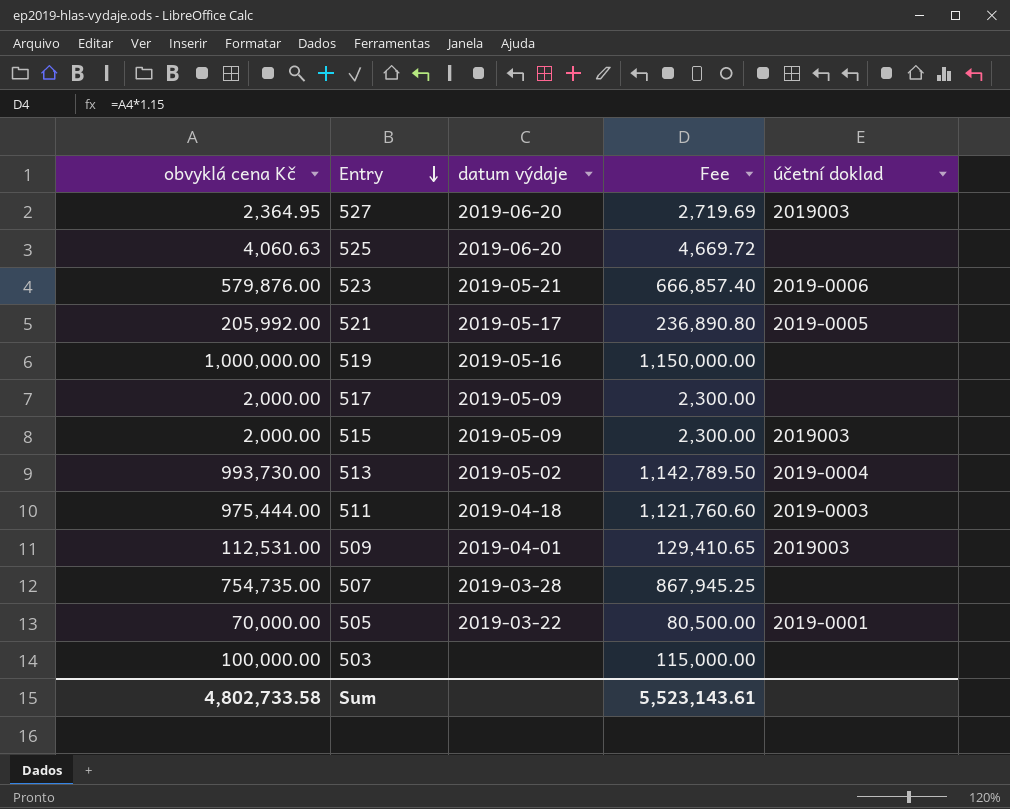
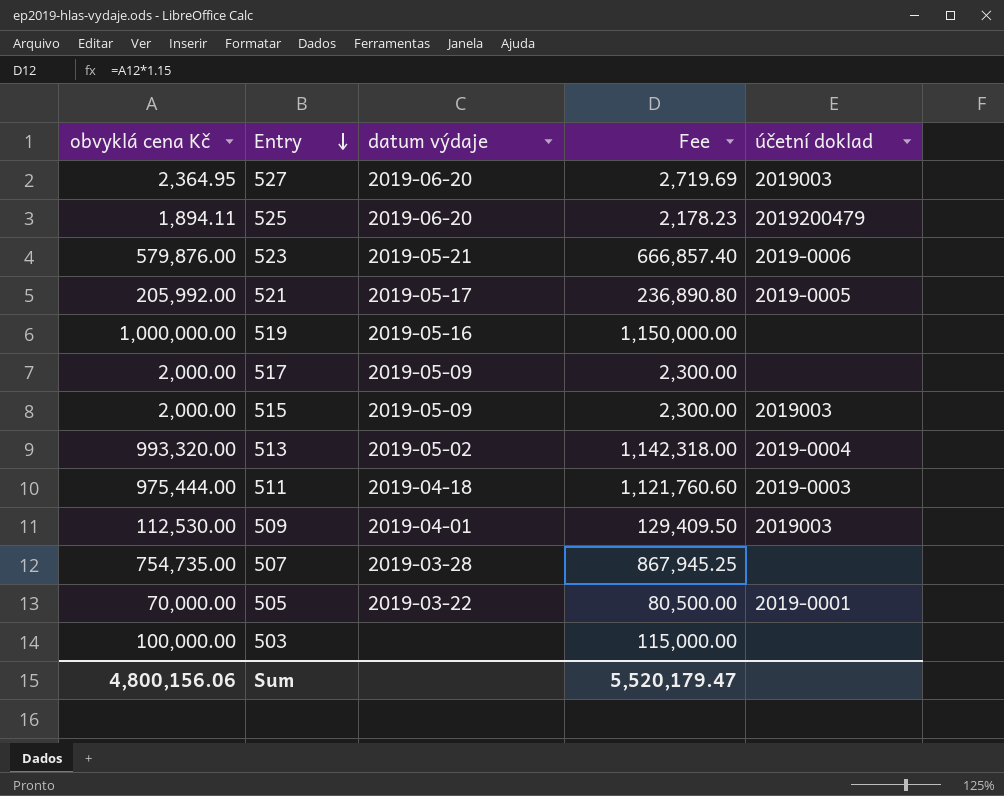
525 | obvyklá cena Kč: 4,060.63 -> 1,894.11
525 | Fee: 4,669.72 -> 2,178.23
525 | účetní doklad: none -> 2019200479
513 | obvyklá cena Kč: 993,730.00 -> 993,320.00
513 | Fee: 1,142,789.50 -> 1,142,318.00
509 | obvyklá cena Kč: 112,531.00 -> 112,530.00
509 | Fee: 129,410.65 -> 129,409.50
Sum | obvyklá cena Kč: 4,802,733.58 -> 4,800,156.06
Sum | Fee: 5,523,143.61 -> 5,520,179.47

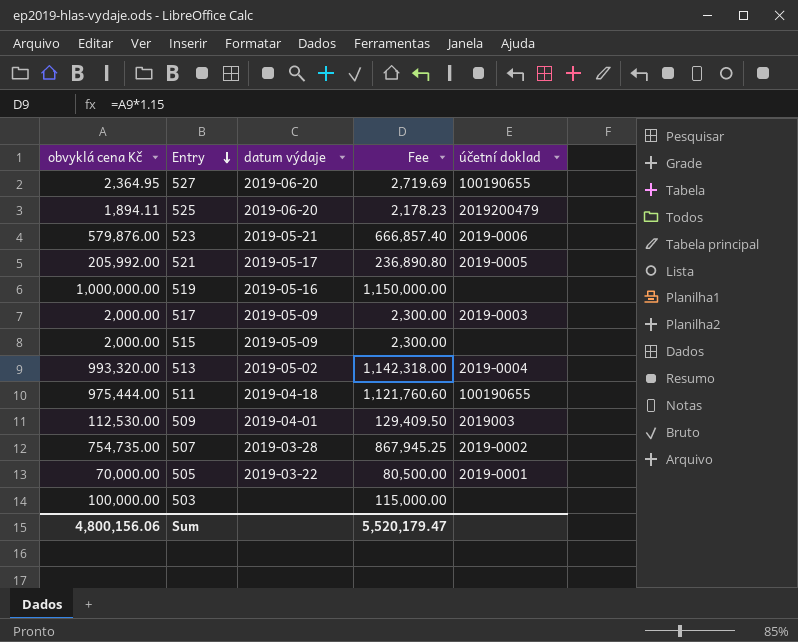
527 | účetní doklad: 2019003 -> 100190655
517 | účetní doklad: none -> 2019-0003
515 | účetní doklad: 2019003 -> none
511 | účetní doklad: 2019-0003 -> 100190655
507 | účetní doklad: none -> 2019-0002

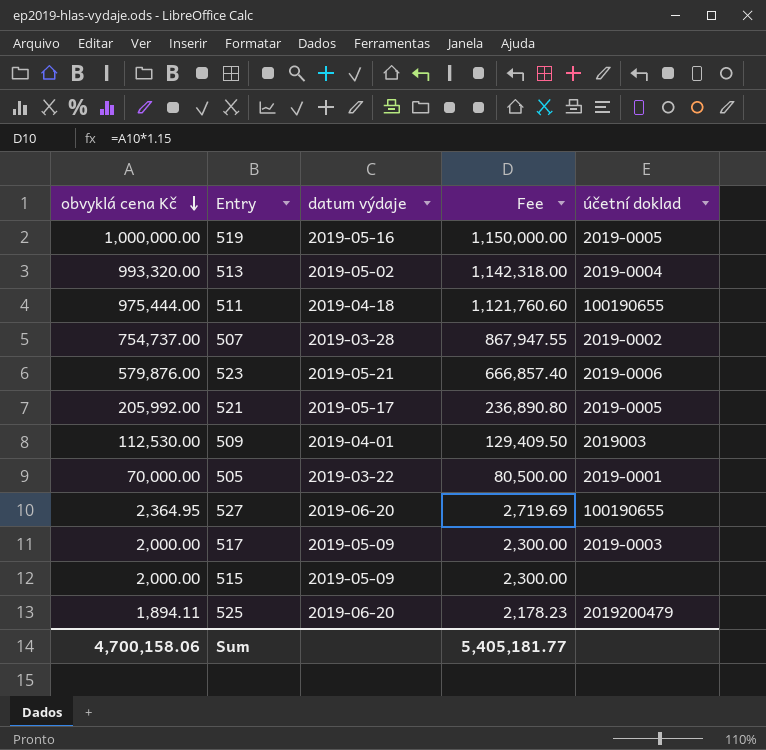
row order: Entry descending -> obvyklá cena Kč descending
row 503: 100,000.00 | none | 115,000.00 | none -> none
519 | účetní doklad: none -> 2019-0005
507 | obvyklá cena Kč: 754,735.00 -> 754,737.00
507 | Fee: 867,945.25 -> 867,947.55
Sum | obvyklá cena Kč: 4,800,156.06 -> 4,700,158.06
Sum | Fee: 5,520,179.47 -> 5,405,181.77

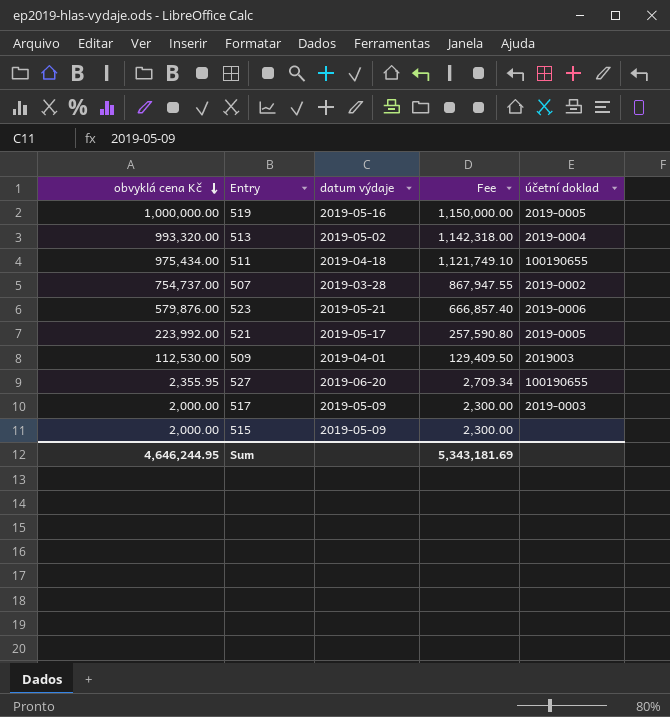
row 505: 70,000.00 | 2019-03-22 | 80,500.00 | 2019-0001 -> none
row 525: 1,894.11 | 2019-06-20 | 2,178.23 | 2019200479 -> none
511 | obvyklá cena Kč: 975,444.00 -> 975,434.00
511 | Fee: 1,121,760.60 -> 1,121,749.10
521 | obvyklá cena Kč: 205,992.00 -> 223,992.00
521 | Fee: 236,890.80 -> 257,590.80
527 | obvyklá cena Kč: 2,364.95 -> 2,355.95
527 | Fee: 2,719.69 -> 2,709.34
Sum | obvyklá cena Kč: 4,700,158.06 -> 4,646,244.95
Sum | Fee: 5,405,181.77 -> 5,343,181.69

